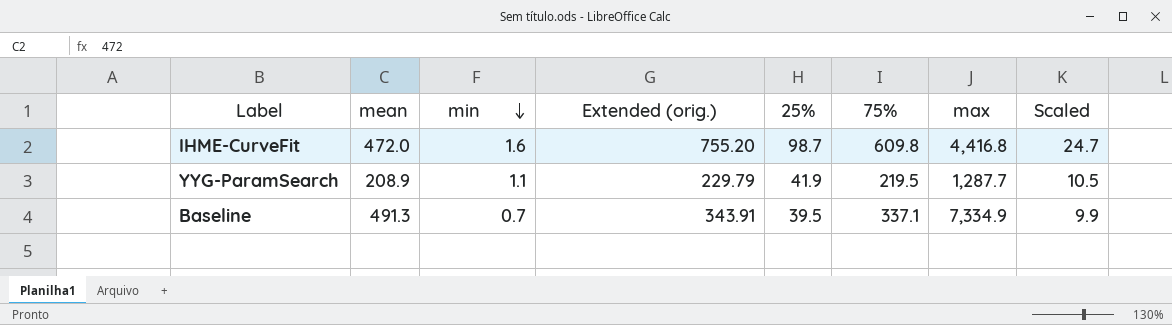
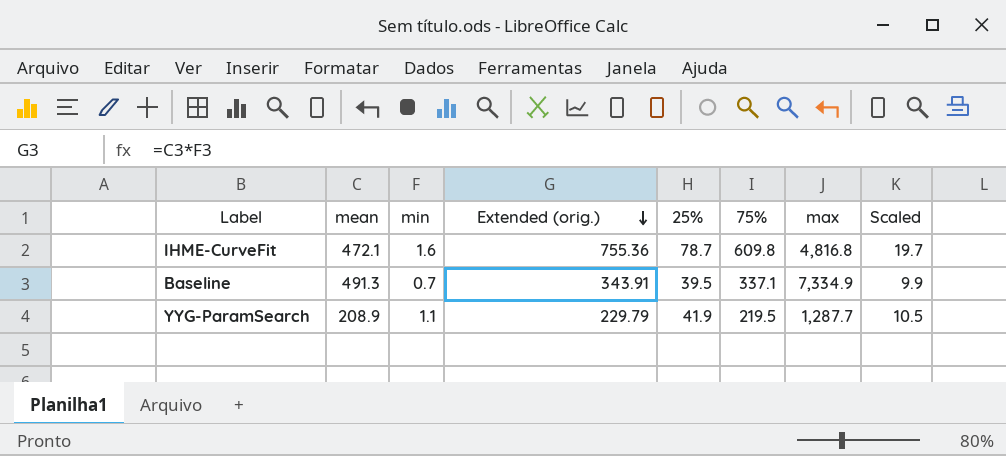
row order: min descending -> Extended (orig.) descending
IHME-CurveFit | mean: 472.0 -> 472.1
IHME-CurveFit | Extended (orig.): 755.20 -> 755.36
IHME-CurveFit | 25%: 98.7 -> 78.7
IHME-CurveFit | max: 4,416.8 -> 4,816.8
IHME-CurveFit | Scaled: 24.7 -> 19.7

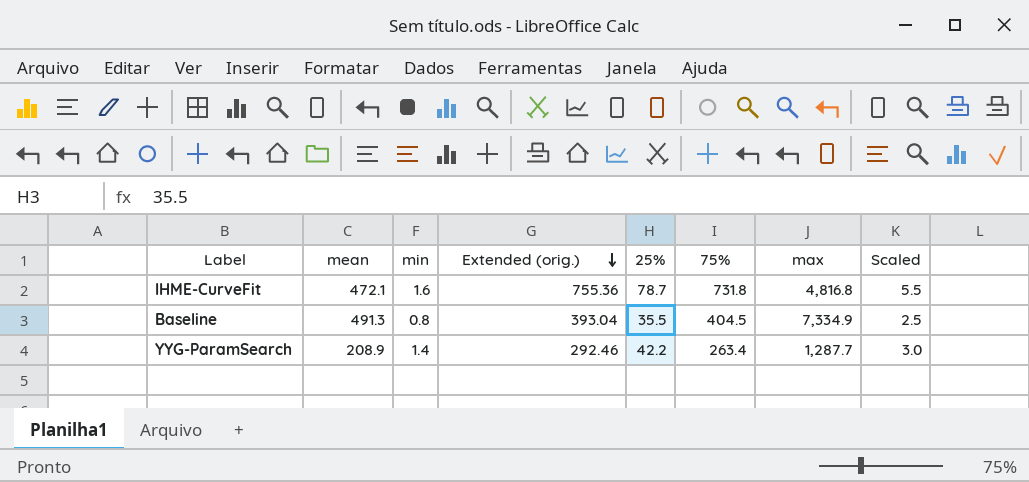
column Scaled | formula: [25%] * 0.25 -> [25%] * 0.07
IHME-CurveFit | 75%: 609.8 -> 731.8
Baseline | min: 0.7 -> 0.8
Baseline | Extended (orig.): 343.91 -> 393.04
Baseline | 25%: 39.5 -> 35.5
Baseline | 75%: 337.1 -> 404.5
YYG-ParamSearch | min: 1.1 -> 1.4
YYG-ParamSearch | Extended (orig.): 229.79 -> 292.46
YYG-ParamSearch | 25%: 41.9 -> 42.2
YYG-ParamSearch | 75%: 219.5 -> 263.4

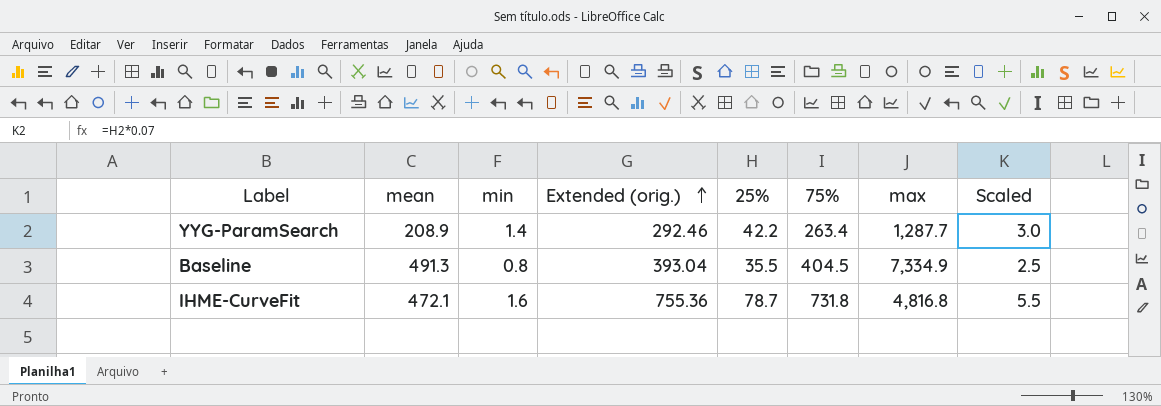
row order: Extended (orig.) descending -> Extended (orig.) ascending

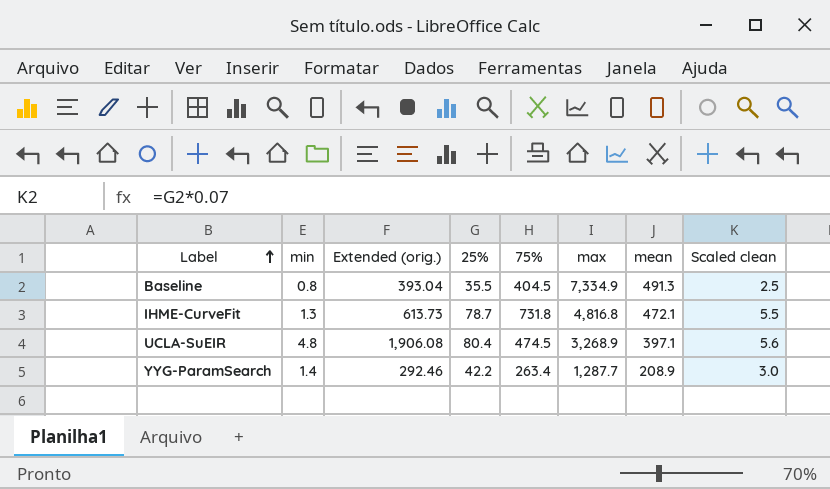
row order: Extended (orig.) ascending -> Label ascending
column mean | position: 2 -> 7
column name: Scaled -> Scaled clean
IHME-CurveFit | min: 1.6 -> 1.3
IHME-CurveFit | Extended (orig.): 755.36 -> 613.73
row UCLA-SuEIR: none -> 4.8 | 1,906.08 | 80.4 | 474.5 | 3,268.9 | 397.1 | 5.6

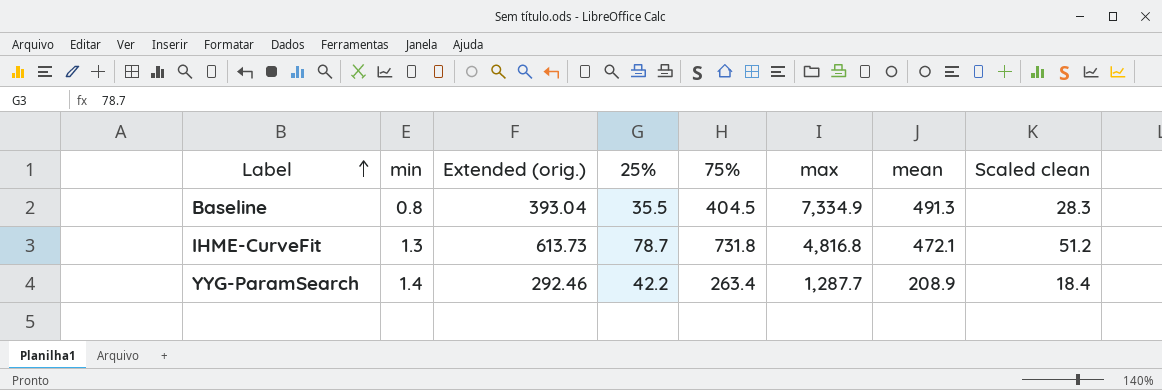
column Scaled clean | formula: [25%] * 0.07 -> [75%] * 0.07
row UCLA-SuEIR: 4.8 | 1,906.08 | 80.4 | 474.5 | 3,268.9 | 397.1 | 5.6 -> none

